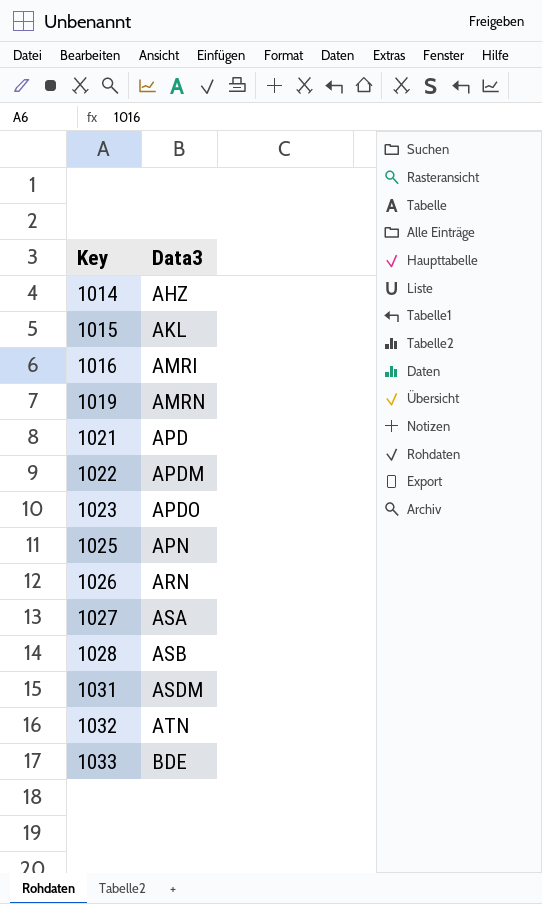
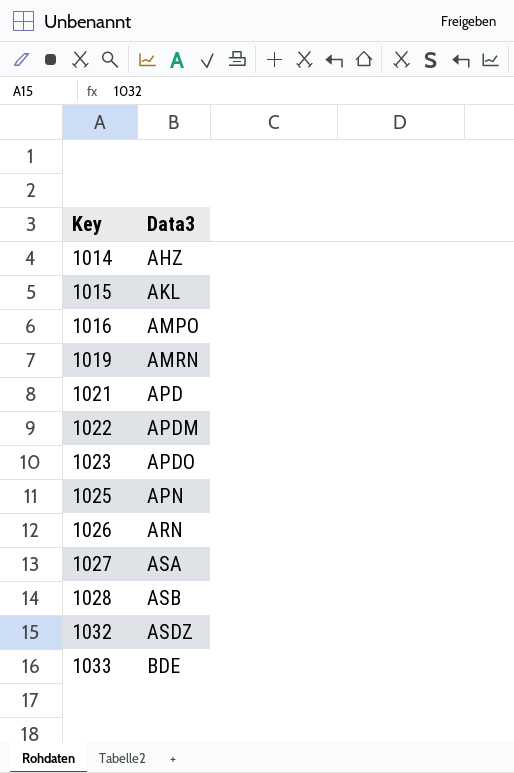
row 1031: ASDM -> none
1016 | Data3: AMRI -> AMPO
1032 | Data3: ATN -> ASDZ

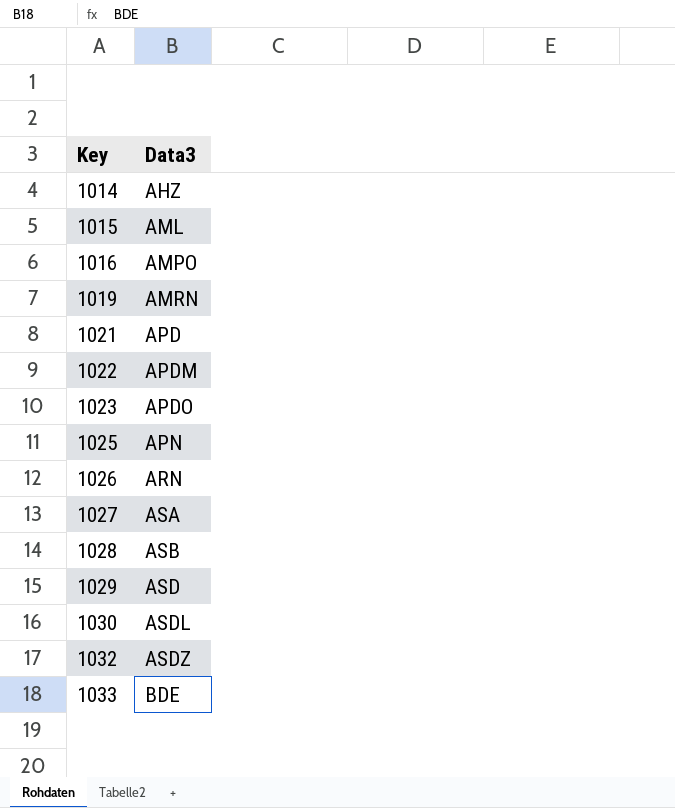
1015 | Data3: AKL -> AML
row 1029: none -> ASD
row 1030: none -> ASDL

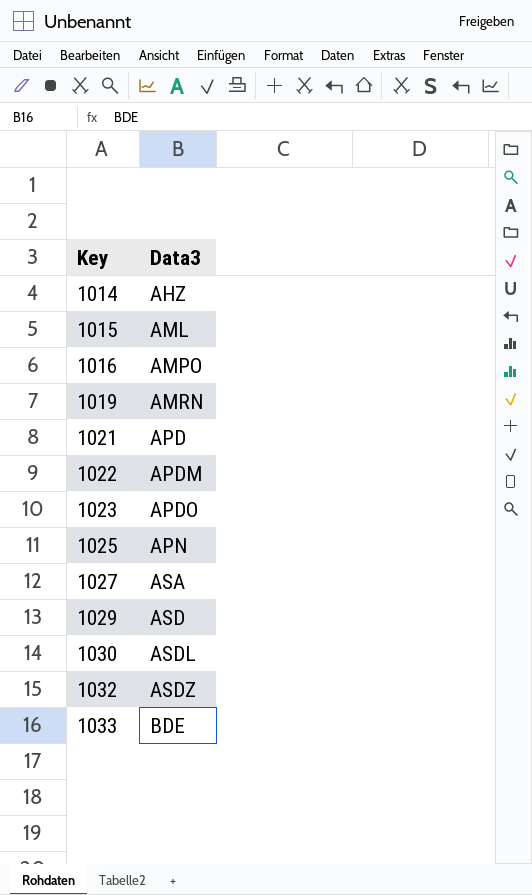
row 1026: ARN -> none
row 1028: ASB -> none

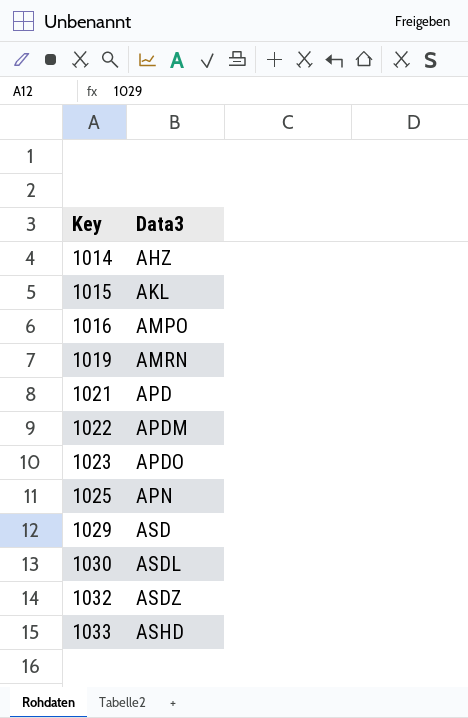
row 1027: ASA -> none
1015 | Data3: AML -> AKL
1033 | Data3: BDE -> ASHD

